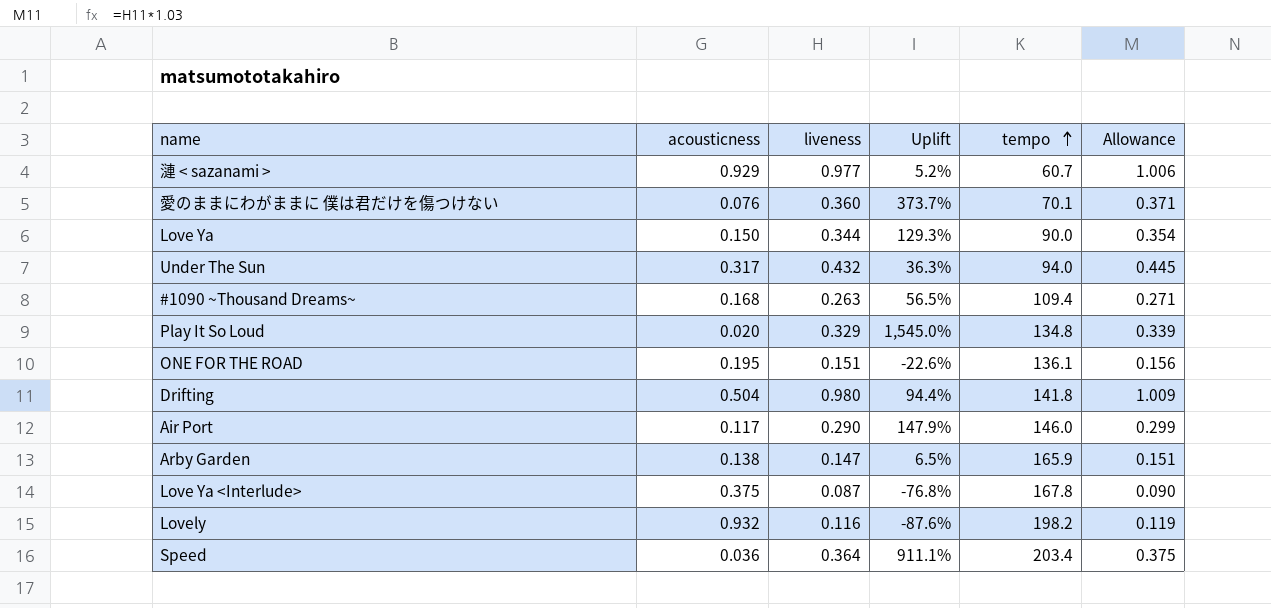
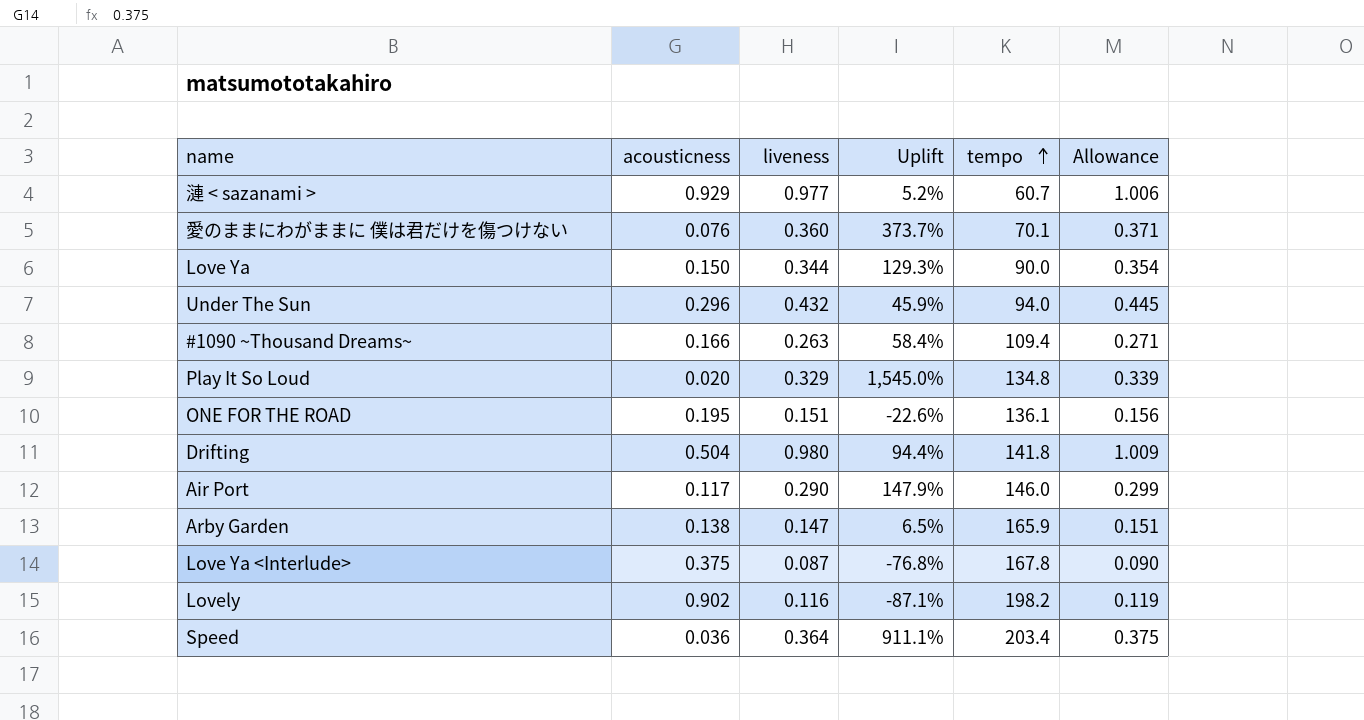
Under The Sun | acousticness: 0.317 -> 0.296
Under The Sun | Uplift: 36.3% -> 45.9%
#1090 ~Thousand Dreams~ | acousticness: 0.168 -> 0.166
#1090 ~Thousand Dreams~ | Uplift: 56.5% -> 58.4%
Lovely | acousticness: 0.932 -> 0.902
Lovely | Uplift: -87.6% -> -87.1%

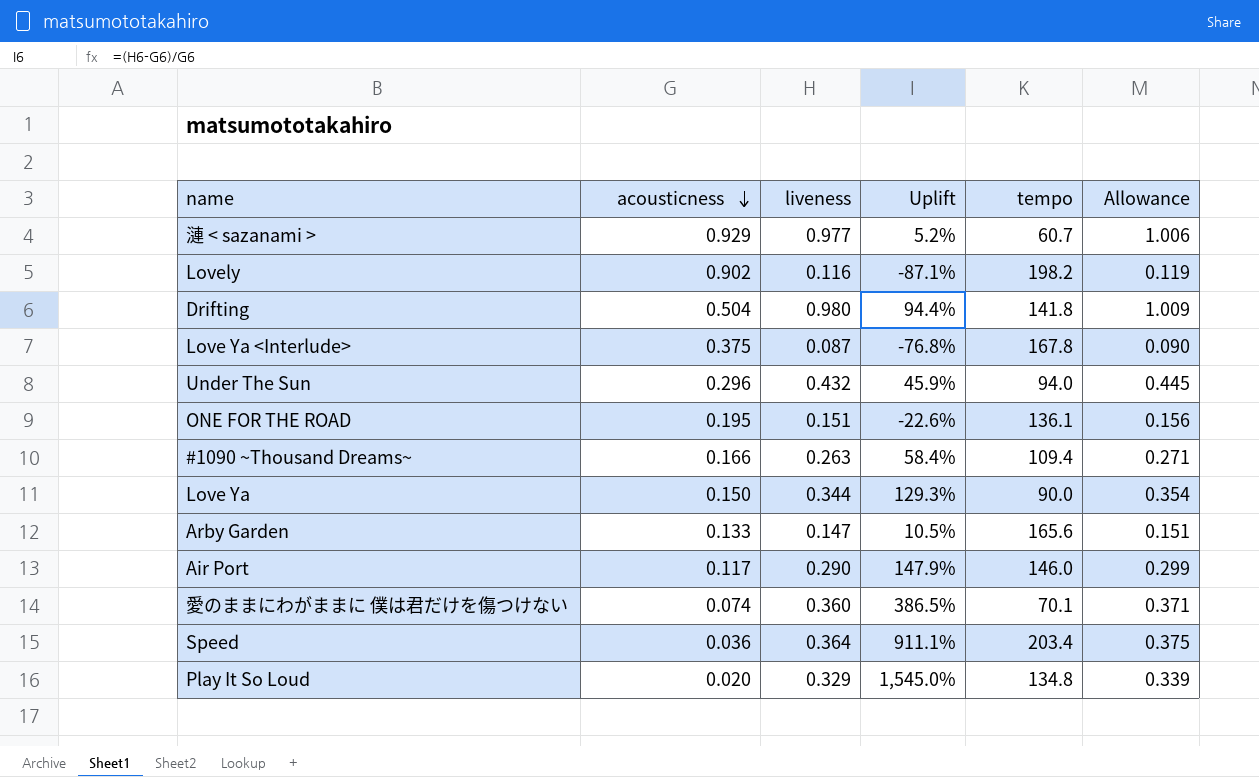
row order: tempo ascending -> acousticness descending
Arby Garden | acousticness: 0.138 -> 0.133
Arby Garden | Uplift: 6.5% -> 10.5%
Arby Garden | tempo: 165.9 -> 165.6
愛のままにわがままに 僕は君だけを傷つけない | acousticness: 0.076 -> 0.074
愛のままにわがままに 僕は君だけを傷つけない | Uplift: 373.7% -> 386.5%

